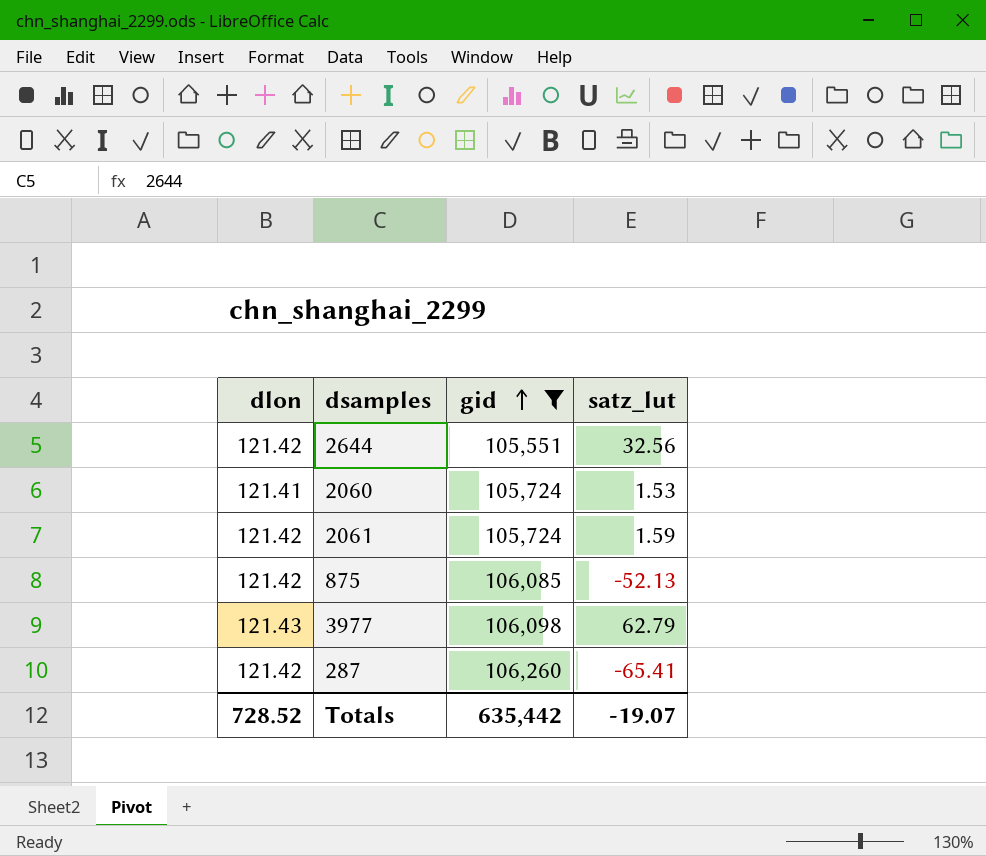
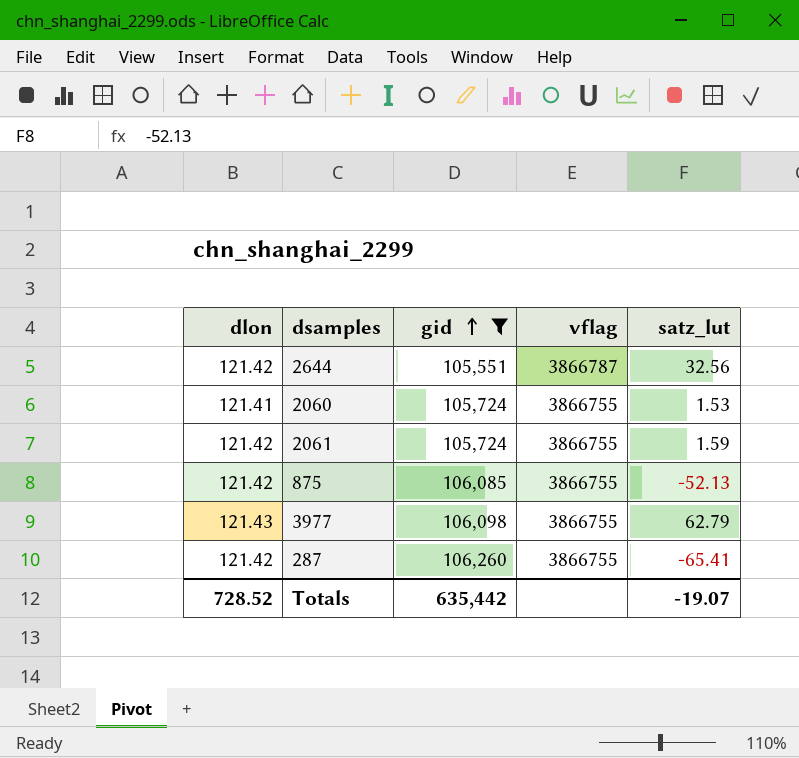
column vflag | position: none -> 4

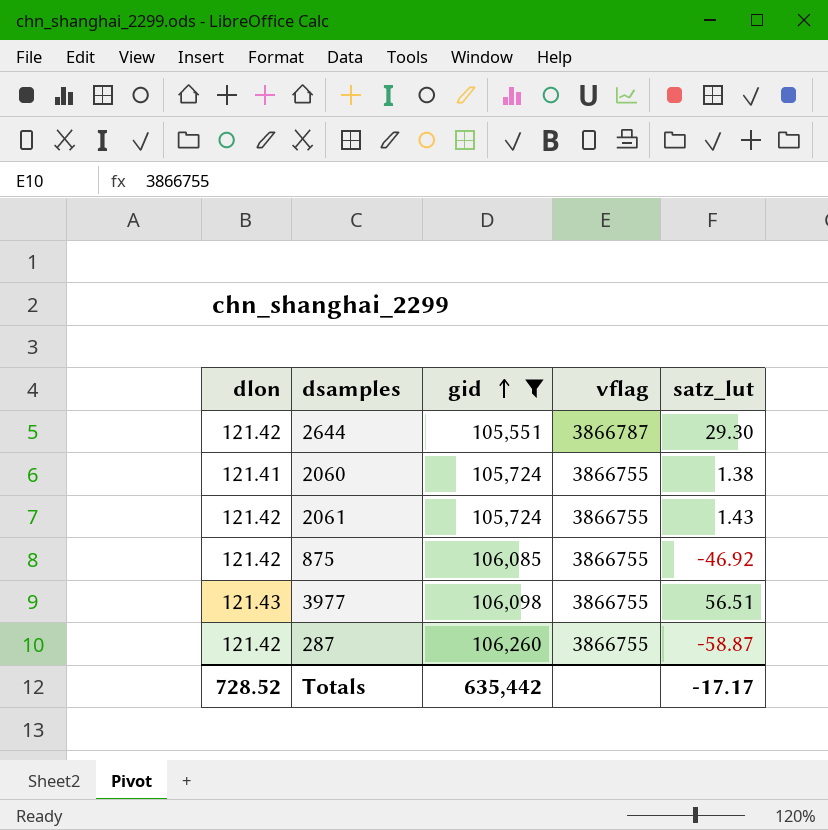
2644 | satz_lut: 32.56 -> 29.30
2060 | satz_lut: 1.53 -> 1.38
2061 | satz_lut: 1.59 -> 1.43
875 | satz_lut: -52.13 -> -46.92
3977 | satz_lut: 62.79 -> 56.51
287 | satz_lut: -65.41 -> -58.87
Totals | satz_lut: -19.07 -> -17.17

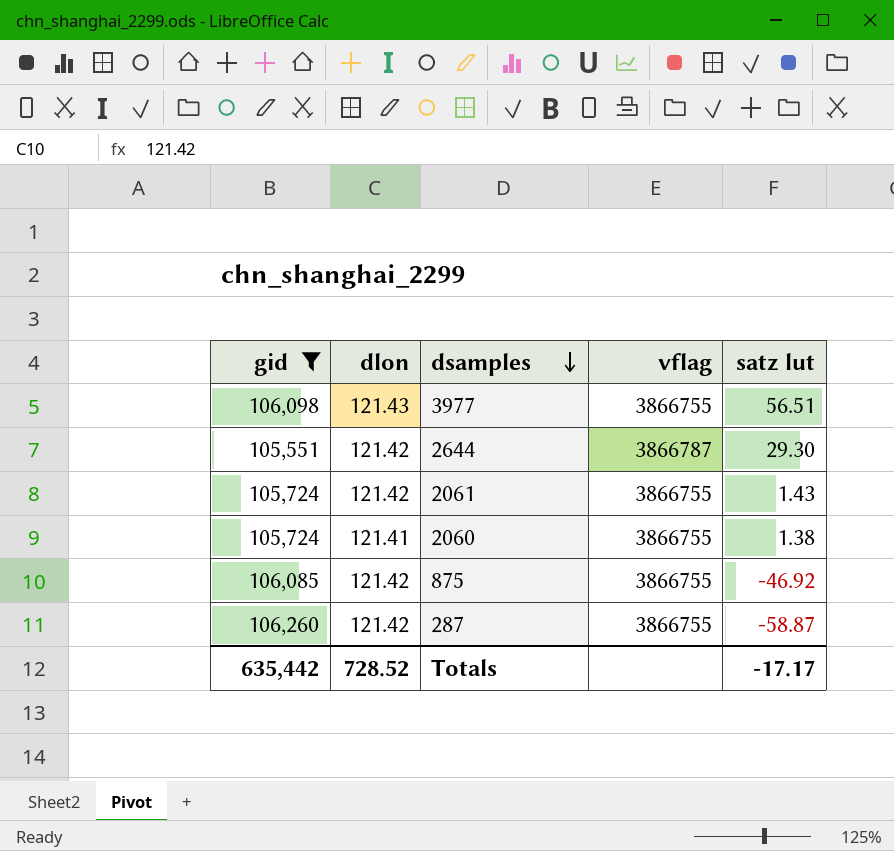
row order: gid ascending -> dsamples descending
column gid | position: 3 -> 1
column name: satz_lut -> satz lut

